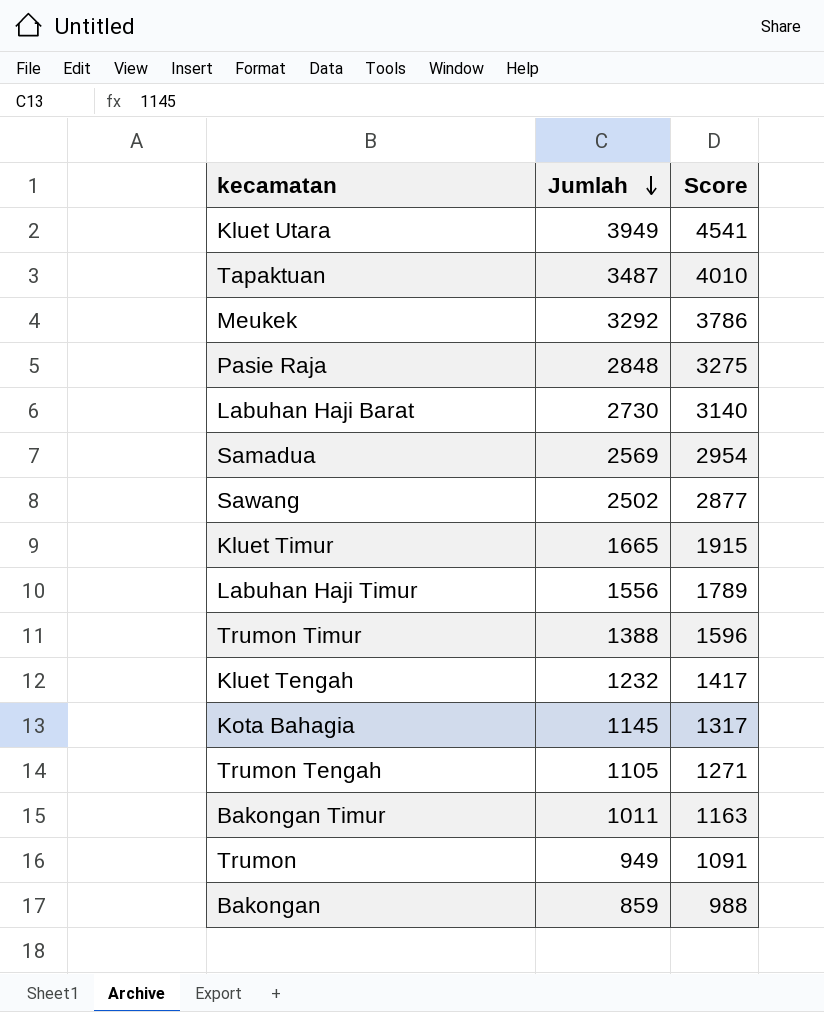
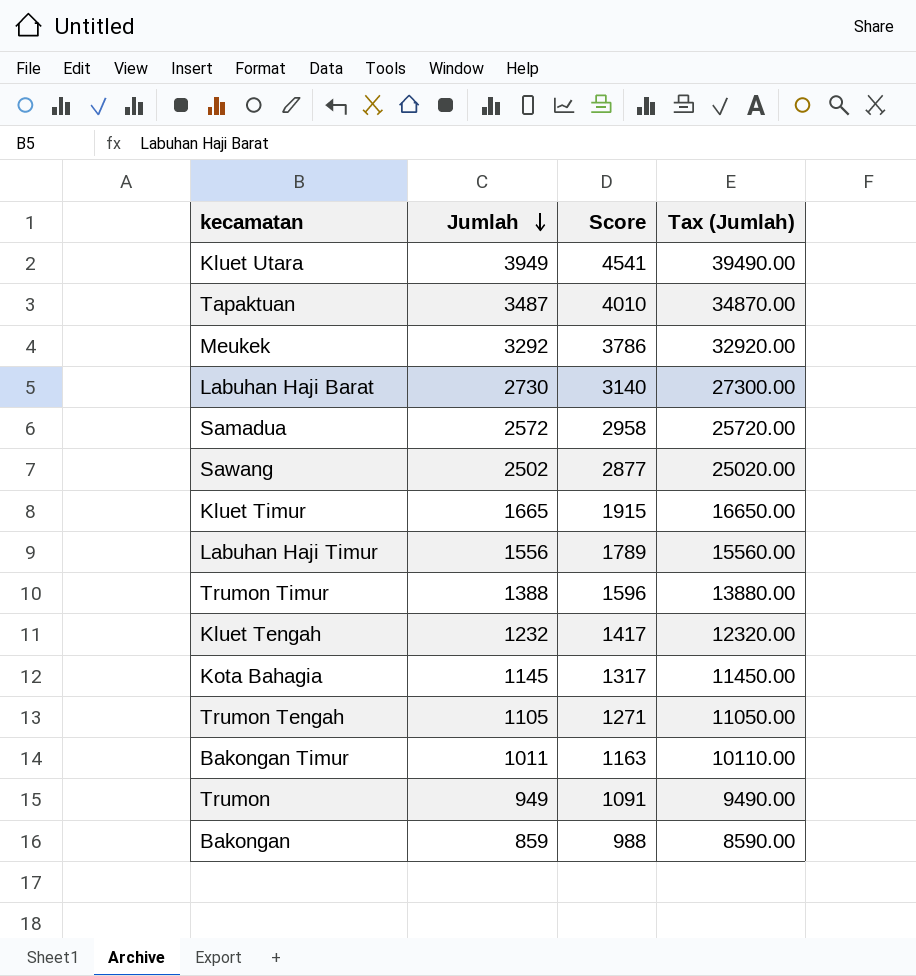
column Tax (Jumlah) | formula: none -> [Jumlah] * 10
row Pasie Raja: 2848 | 3275 -> none
Samadua | Jumlah: 2569 -> 2572
Samadua | Score: 2954 -> 2958

